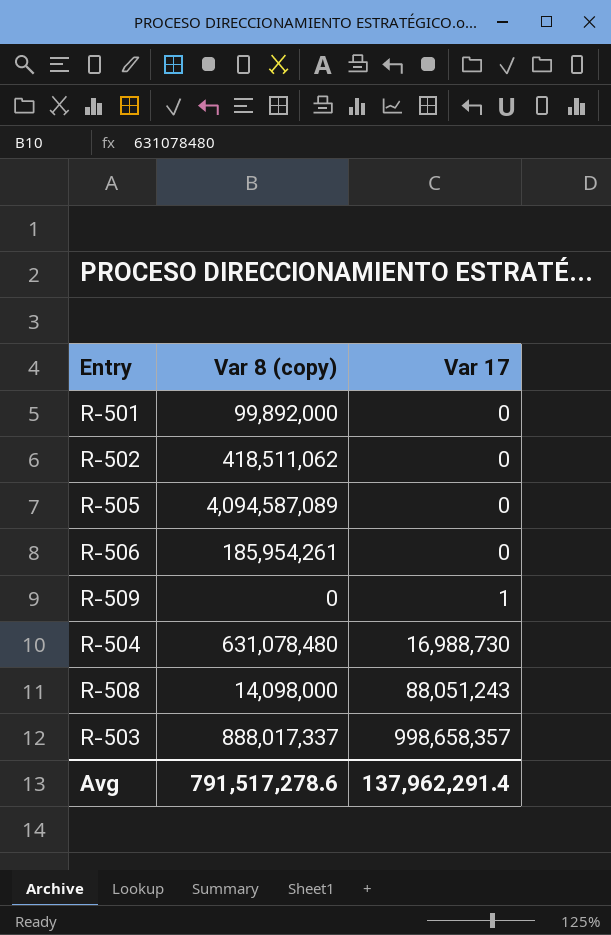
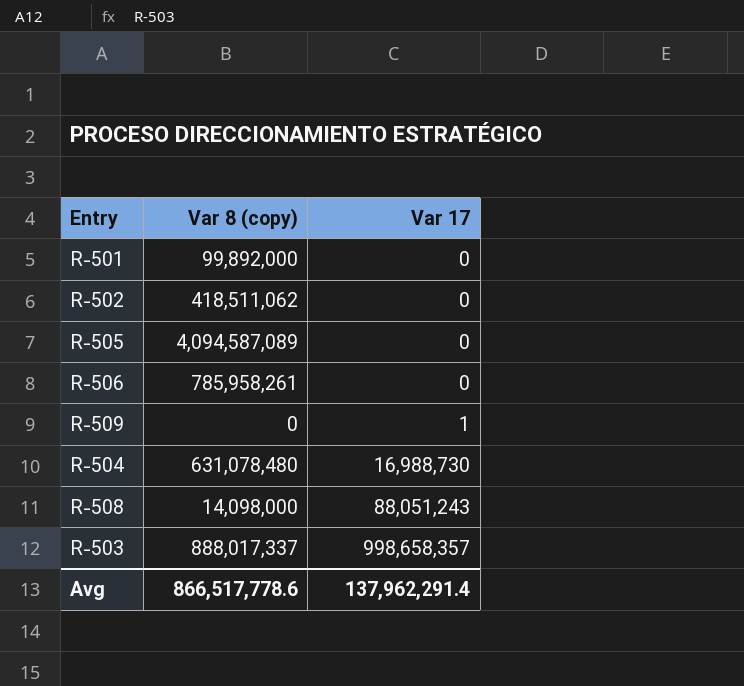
R-506 | Var 8 (copy): 185,954,261 -> 785,958,261
Avg | Var 8 (copy): 791,517,278.6 -> 866,517,778.6

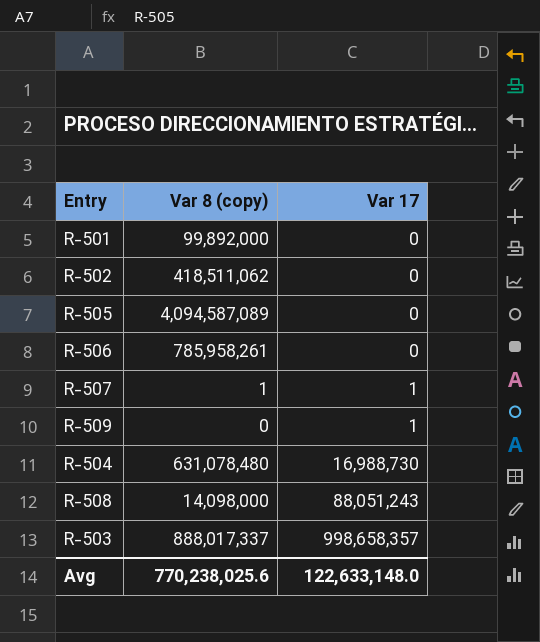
row R-507: none -> 1 | 1
Avg | Var 8 (copy): 866,517,778.6 -> 770,238,025.6
Avg | Var 17: 137,962,291.4 -> 122,633,148.0

